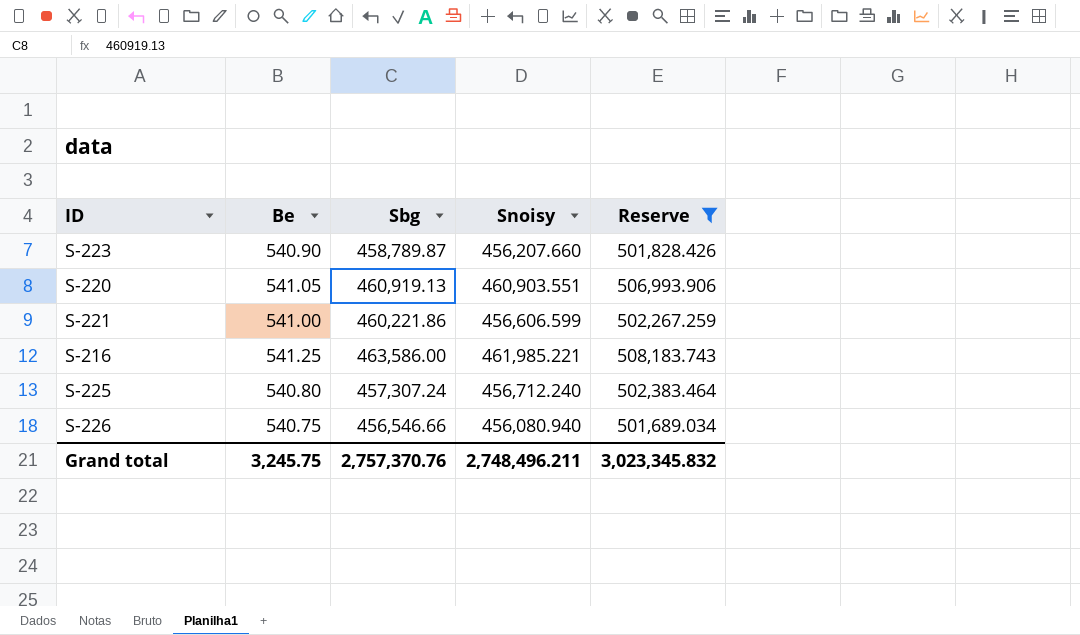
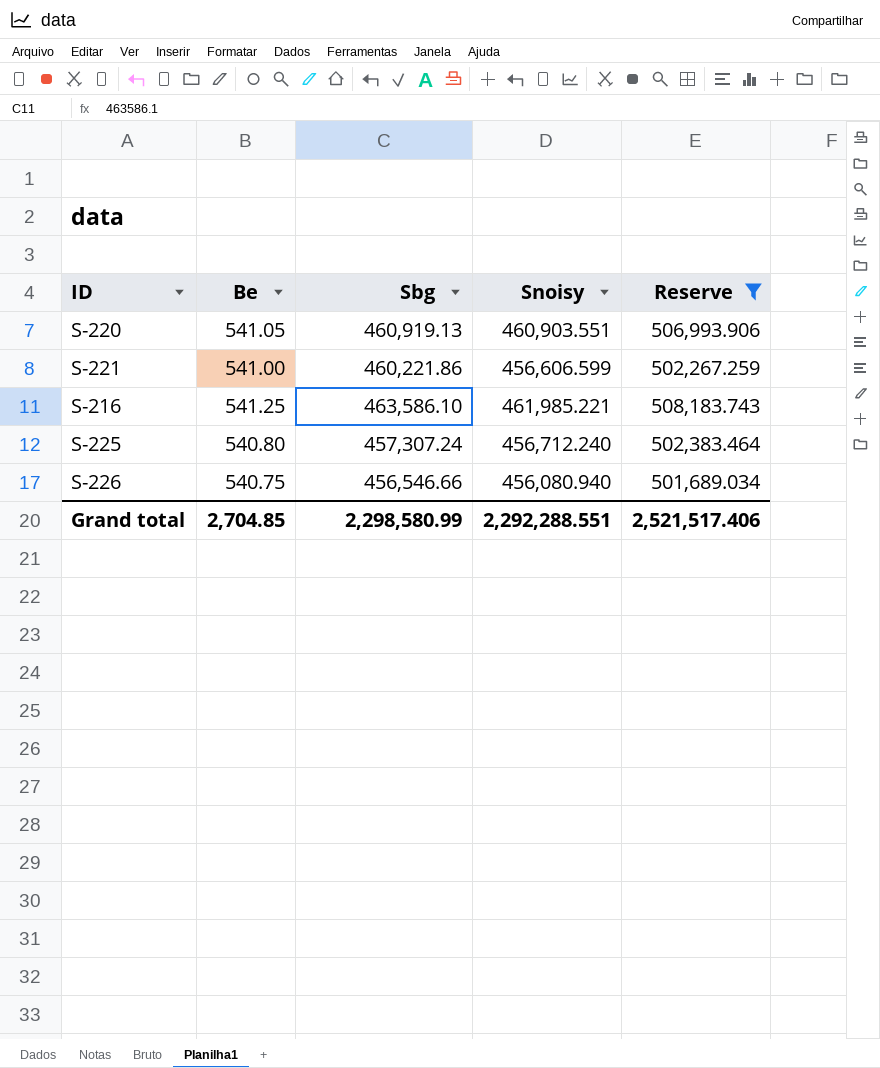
row S-223: 540.90 | 458,789.87 | 456,207.660 | 501,828.426 -> none
S-216 | Sbg: 463,586.00 -> 463,586.10
Grand total | Be: 3,245.75 -> 2,704.85
Grand total | Sbg: 2,757,370.76 -> 2,298,580.99
Grand total | Snoisy: 2,748,496.211 -> 2,292,288.551
Grand total | Reserve: 3,023,345.832 -> 2,521,517.406

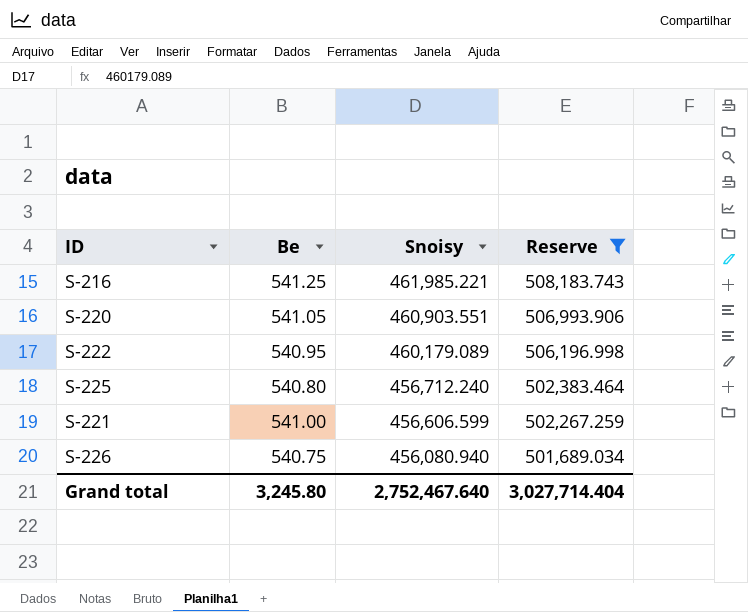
row order: none -> Snoisy descending
column Sbg | position: 3 -> none
row S-222: none -> 540.95 | 460,179.089 | 506,196.998
Grand total | Be: 2,704.85 -> 3,245.80
Grand total | Snoisy: 2,292,288.551 -> 2,752,467.640
Grand total | Reserve: 2,521,517.406 -> 3,027,714.404

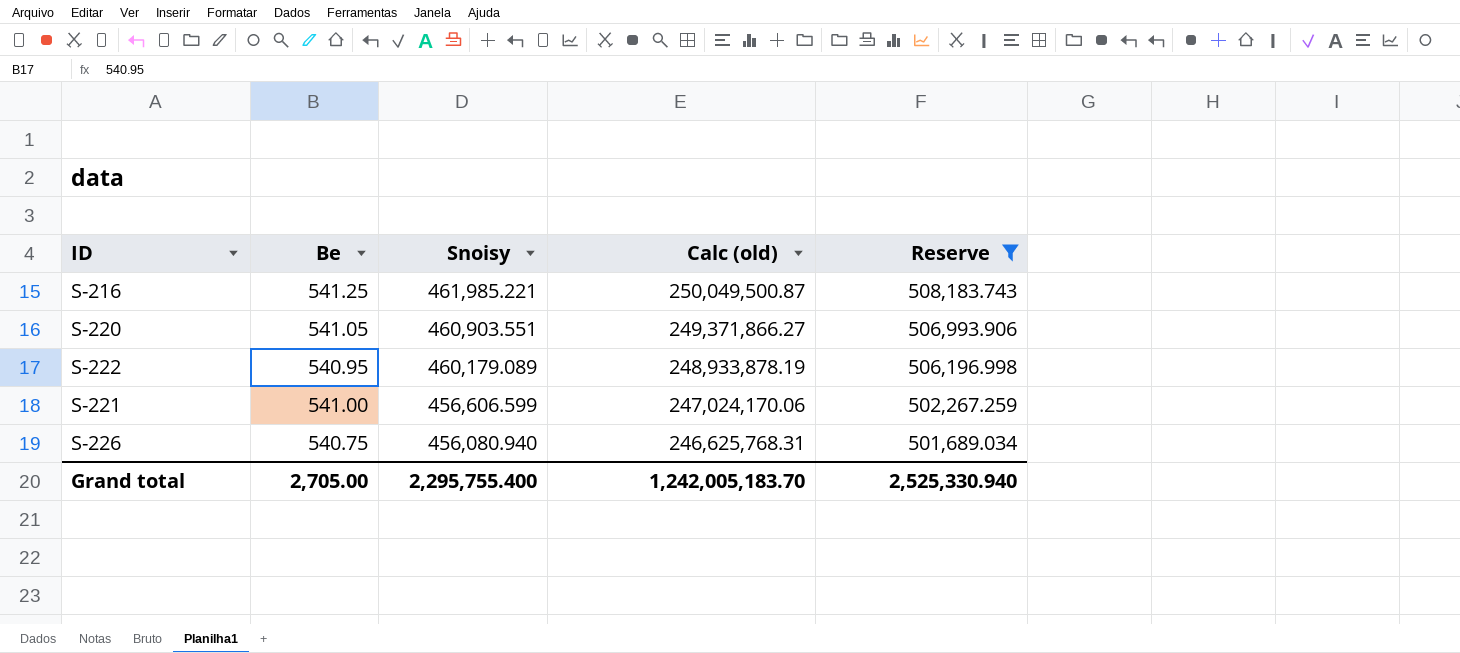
column Calc (old) | formula: none -> [Be] * [Snoisy]
row S-225: 540.80 | 456,712.240 | 502,383.464 -> none
Grand total | Be: 3,245.80 -> 2,705.00
Grand total | Snoisy: 2,752,467.640 -> 2,295,755.400
Grand total | Reserve: 3,027,714.404 -> 2,525,330.940

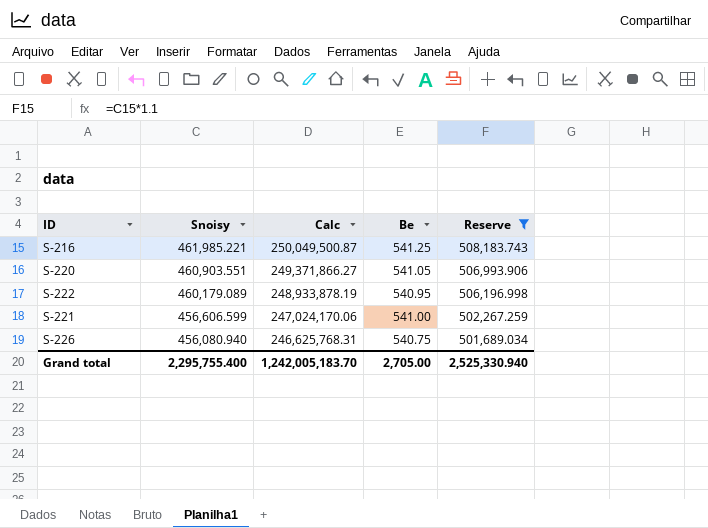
column name: Calc (old) -> Calc
column Be | position: 2 -> 4

